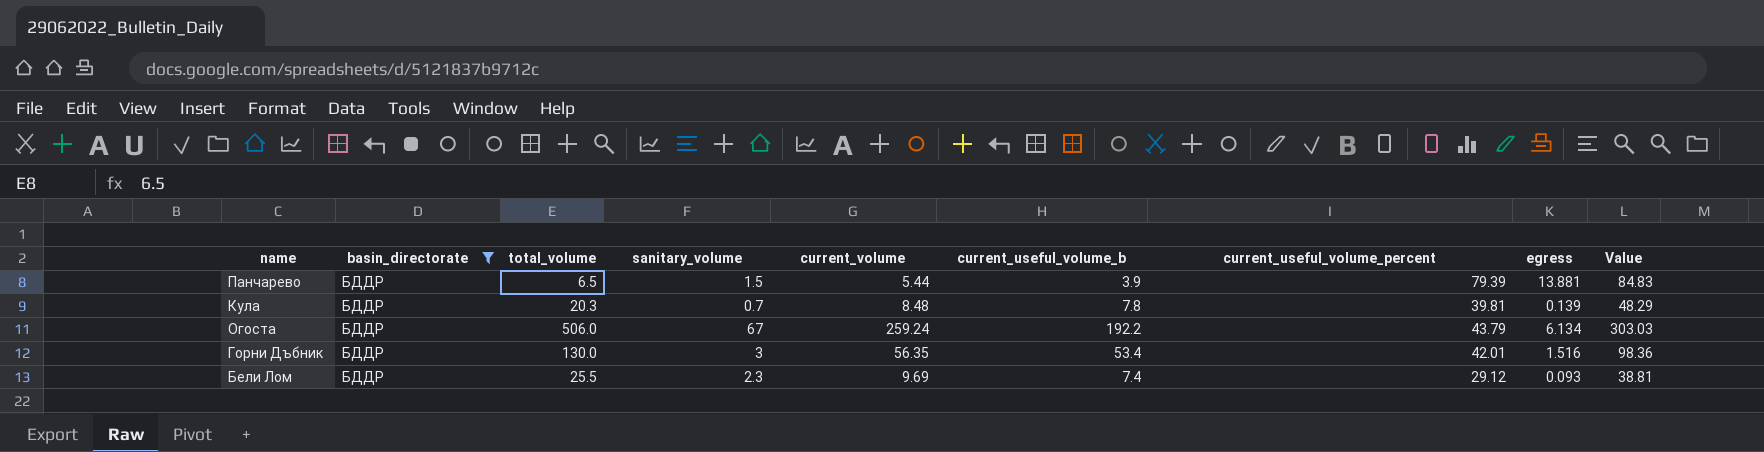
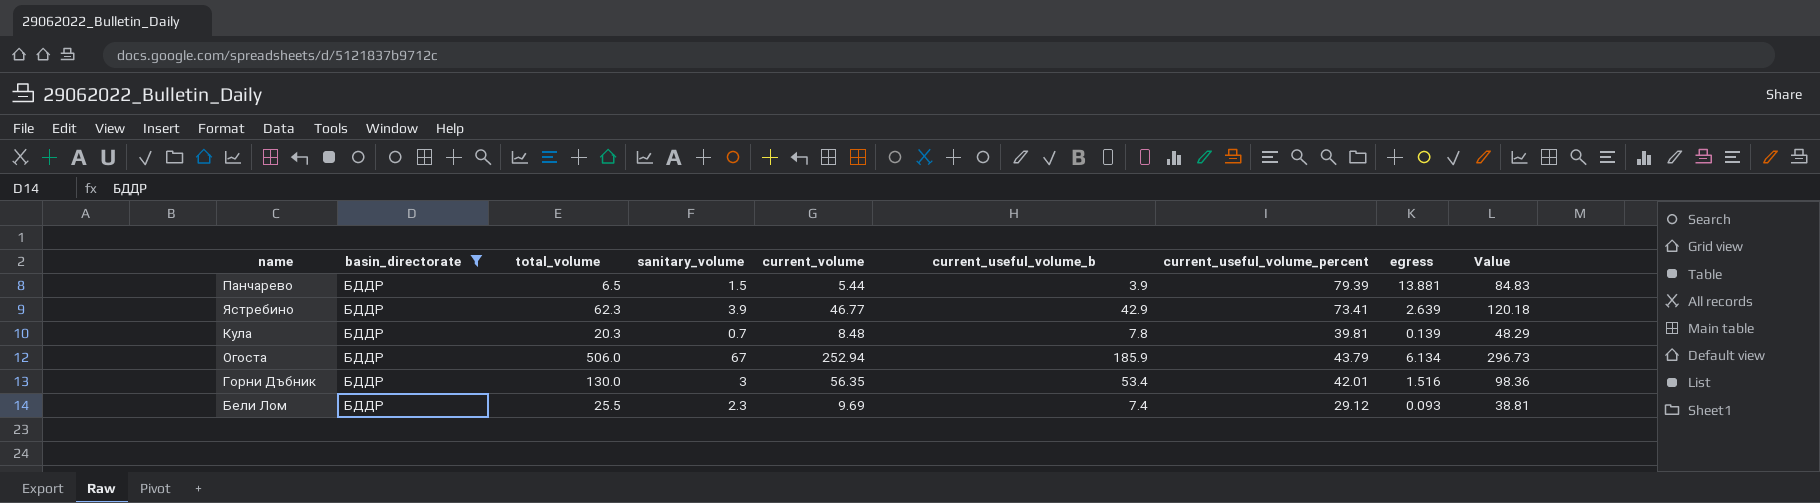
row Ястребино: none -> БДДР | 62.3 | 3.9 | 46.77 | 42.9 | 73.41 | 2.639 | 120.18
Огоста | current_volume: 259.24 -> 252.94
Огоста | current_useful_volume_b: 192.2 -> 185.9
Огоста | Value: 303.03 -> 296.73

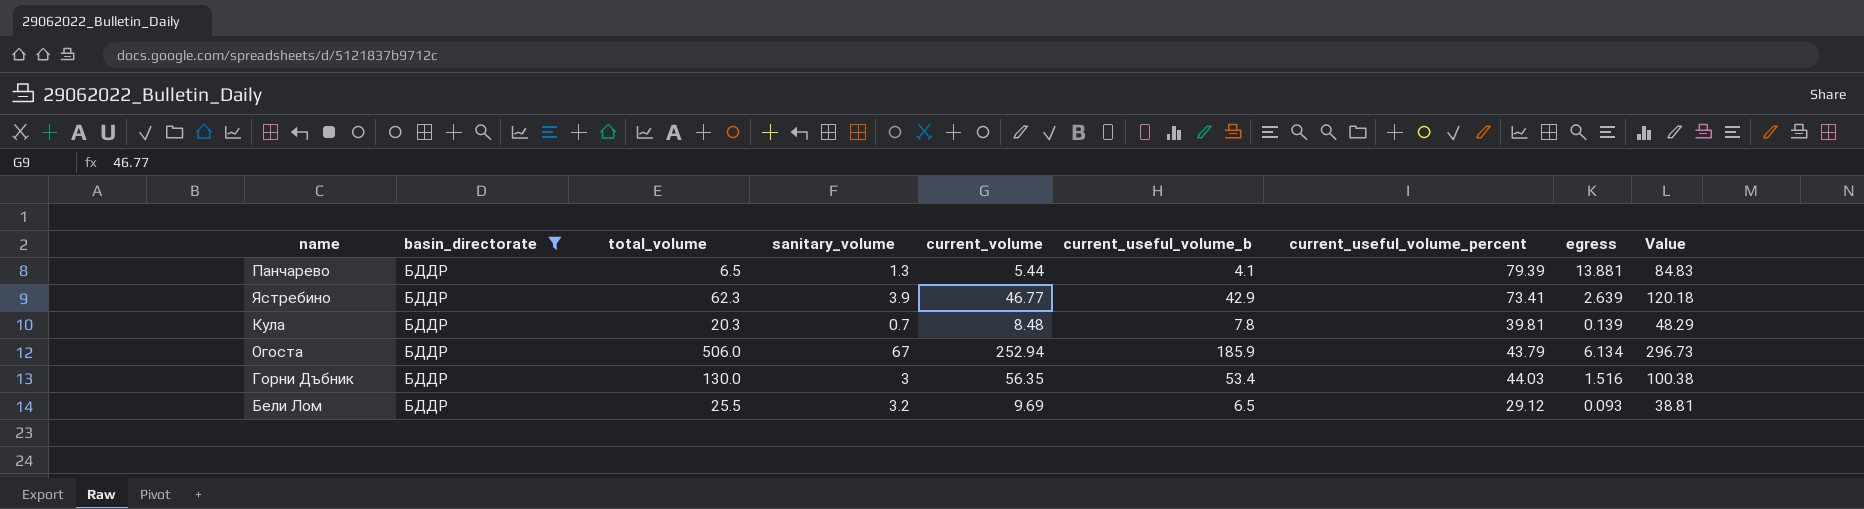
Панчарево | sanitary_volume: 1.5 -> 1.3
Панчарево | current_useful_volume_b: 3.9 -> 4.1
Горни Дъбник | current_useful_volume_percent: 42.01 -> 44.03
Горни Дъбник | Value: 98.36 -> 100.38
Бели Лом | sanitary_volume: 2.3 -> 3.2
Бели Лом | current_useful_volume_b: 7.4 -> 6.5

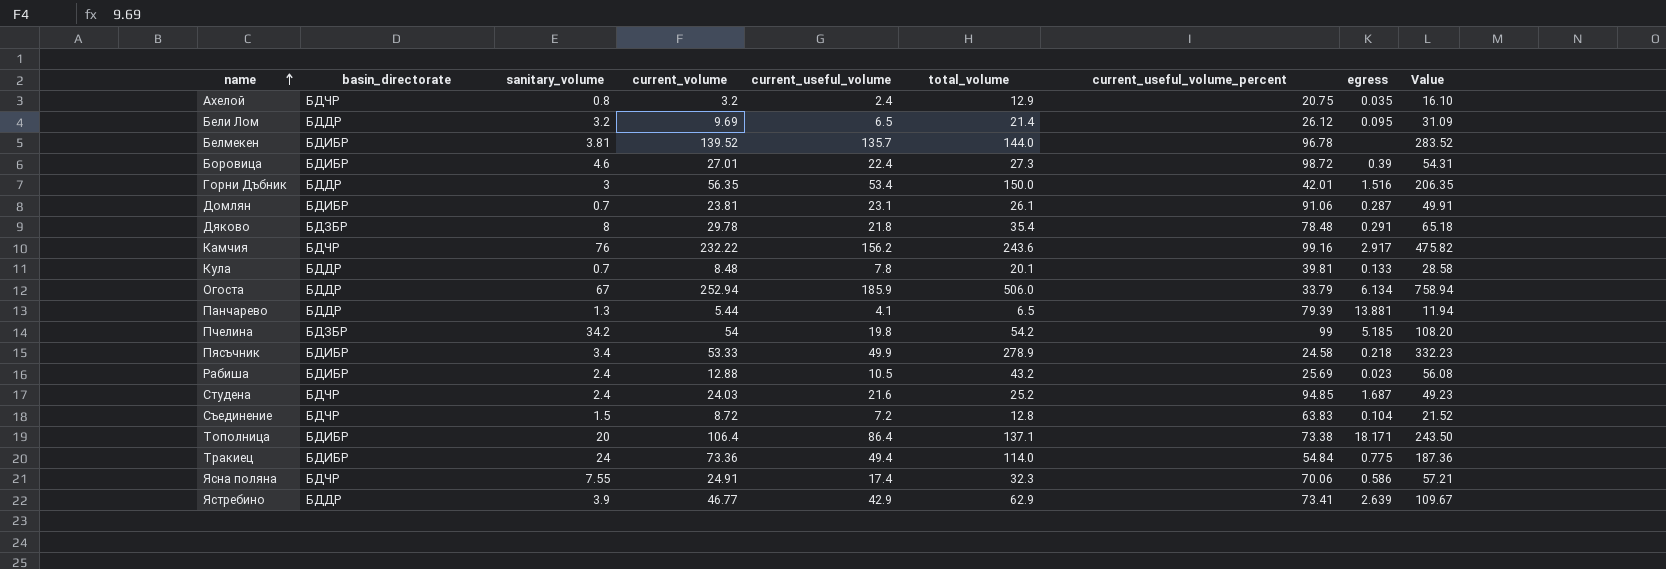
filter: basin_directorate = БДДР -> none
row order: none -> name ascending
column name: current_useful_volume_b -> current_useful_volume
column total_volume | position: 3 -> 6
column Value | formula: [current_volume] + [current_useful_volume_percent] -> [current_volume] + [total_volume]
Бели Лом | total_volume: 25.5 -> 21.4
Бели Лом | current_useful_volume_percent: 29.12 -> 26.12
Бели Лом | egress: 0.093 -> 0.095
Горни Дъбник | total_volume: 130.0 -> 150.0
Горни Дъбник | current_useful_volume_percent: 44.03 -> 42.01
Кула | total_volume: 20.3 -> 20.1
Кула | egress: 0.139 -> 0.133
Огоста | current_useful_volume_percent: 43.79 -> 33.79
Ястребино | total_volume: 62.3 -> 62.9

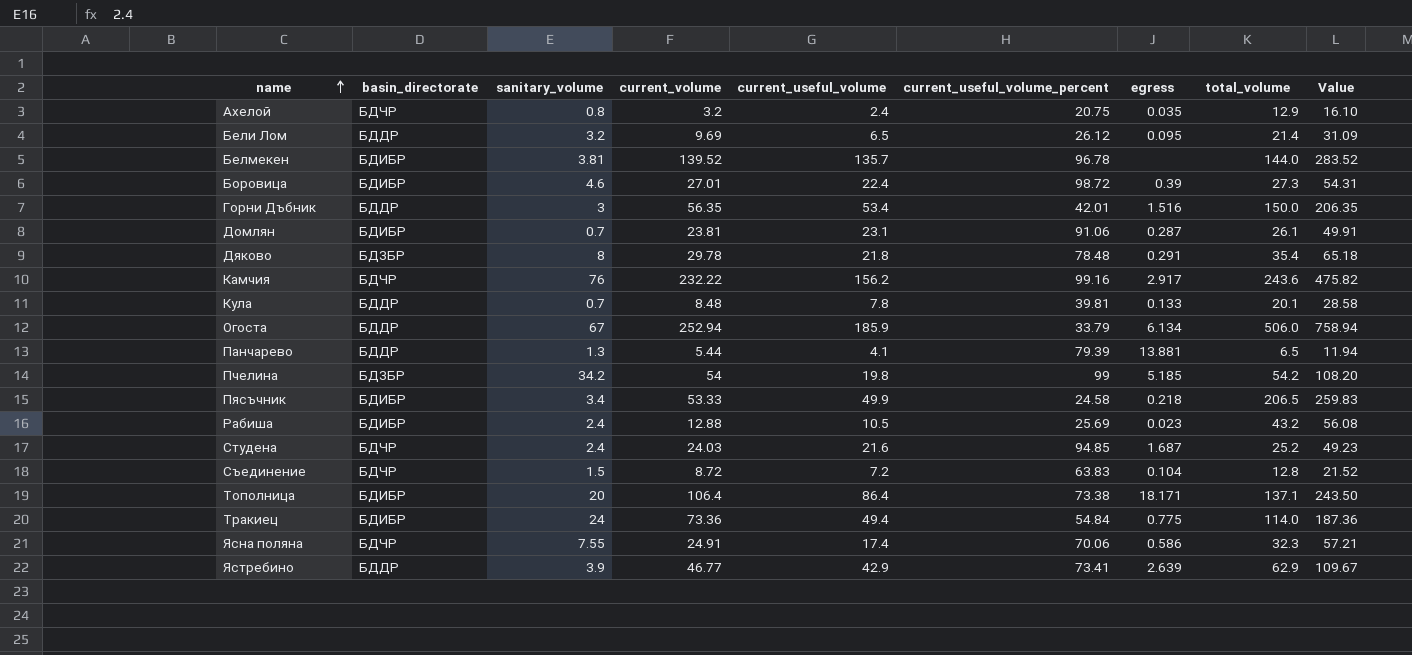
column total_volume | position: 6 -> 8
Пясъчник | total_volume: 278.9 -> 206.5
Пясъчник | Value: 332.23 -> 259.83

